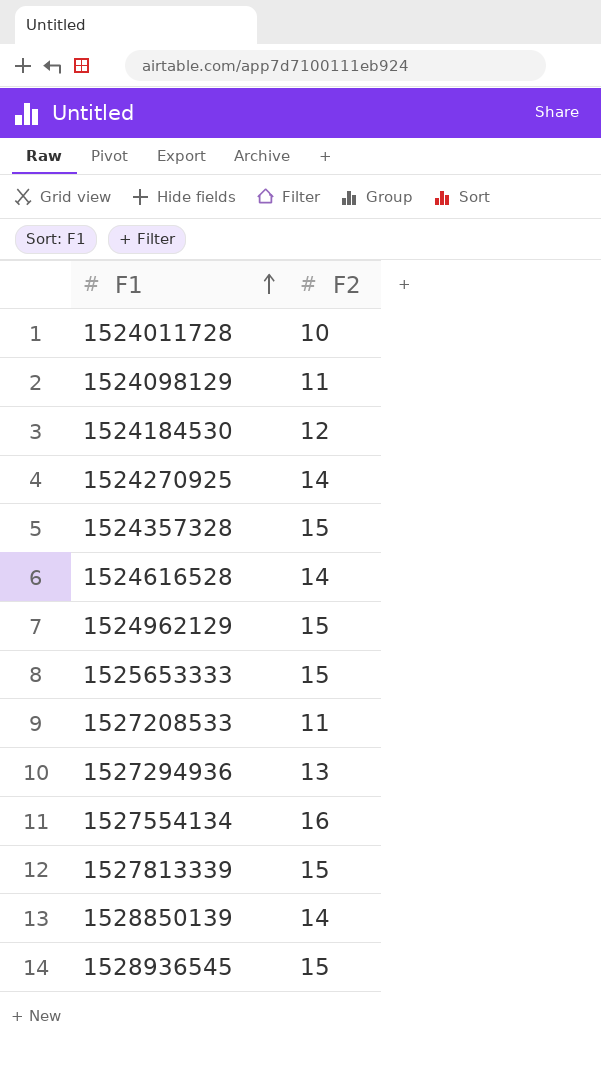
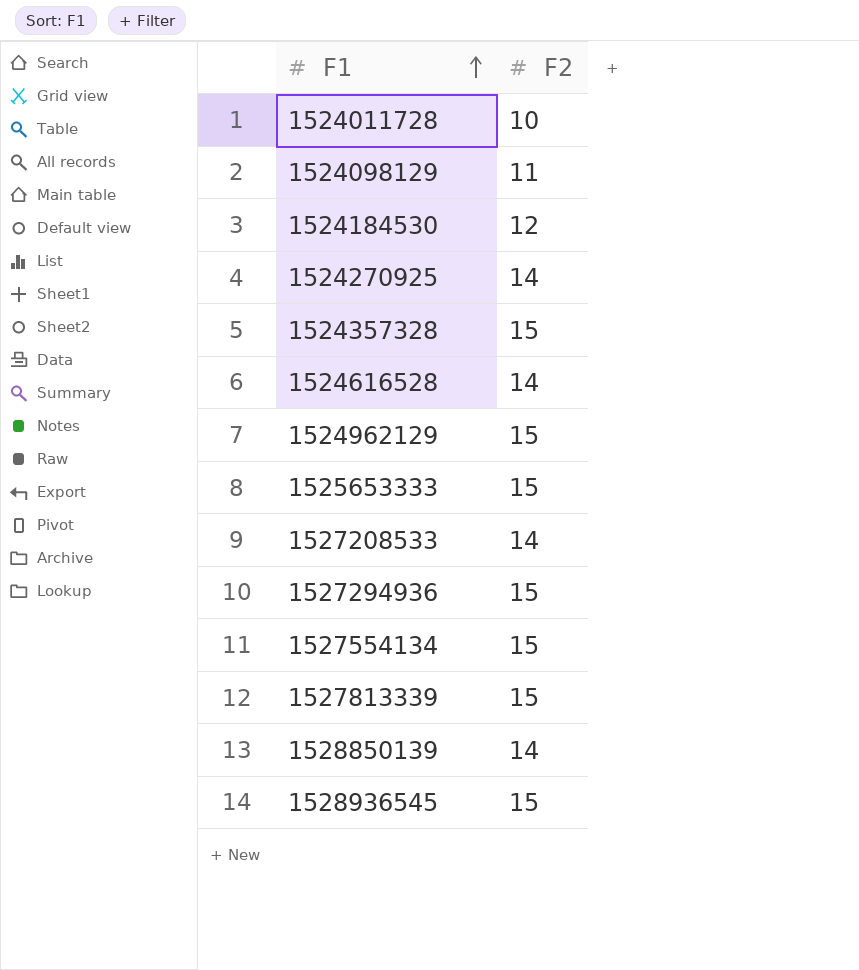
1527208533 | F2: 11 -> 14
1527294936 | F2: 13 -> 15
1527554134 | F2: 16 -> 15

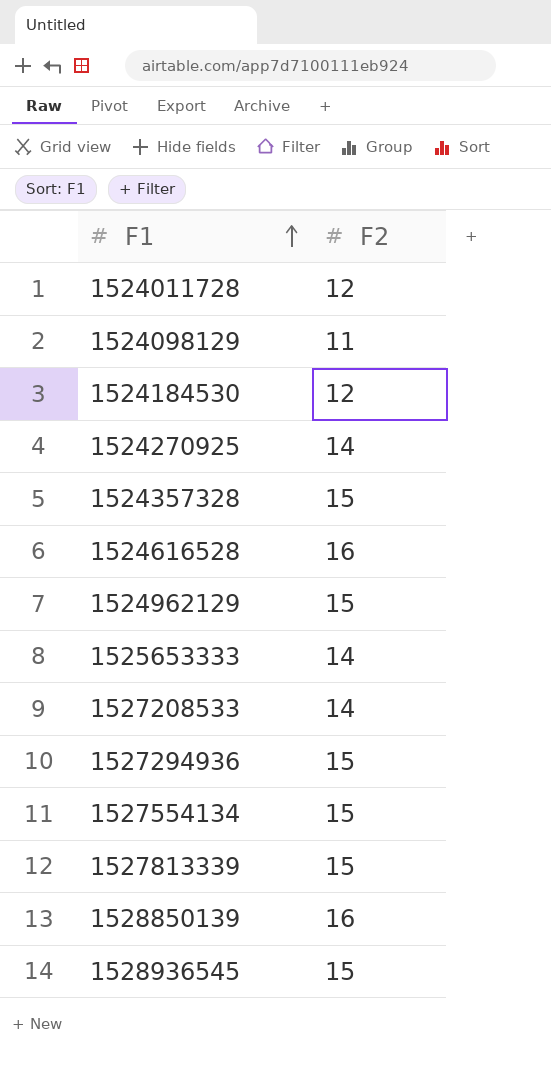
1524011728 | F2: 10 -> 12
1524616528 | F2: 14 -> 16
1525653333 | F2: 15 -> 14
1528850139 | F2: 14 -> 16

